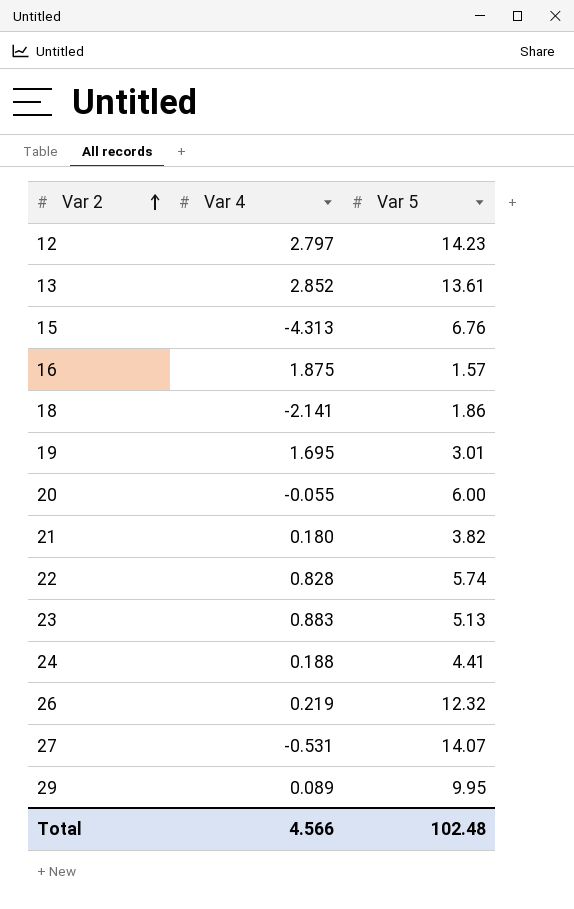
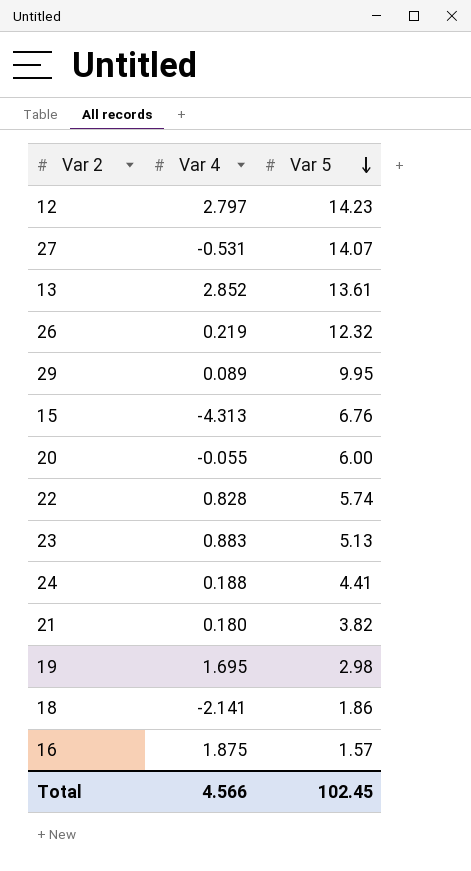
row order: Var 2 ascending -> Var 5 descending
19 | Var 5: 3.01 -> 2.98
Total | Var 5: 102.48 -> 102.45

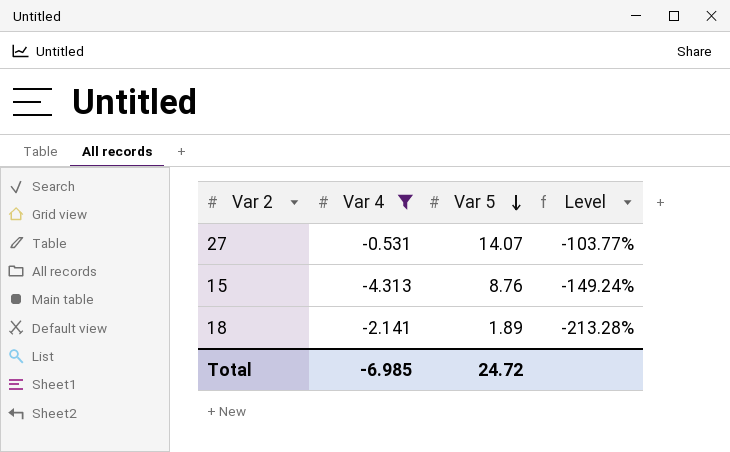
filter: none -> Var 4 <= -0.531
column Level | formula: none -> ([Var 4] - [Var 5]) / [Var 5]
15 | Var 5: 6.76 -> 8.76
18 | Var 5: 1.86 -> 1.89
Total | Var 4: 4.566 -> -6.985
Total | Var 5: 102.45 -> 24.72

